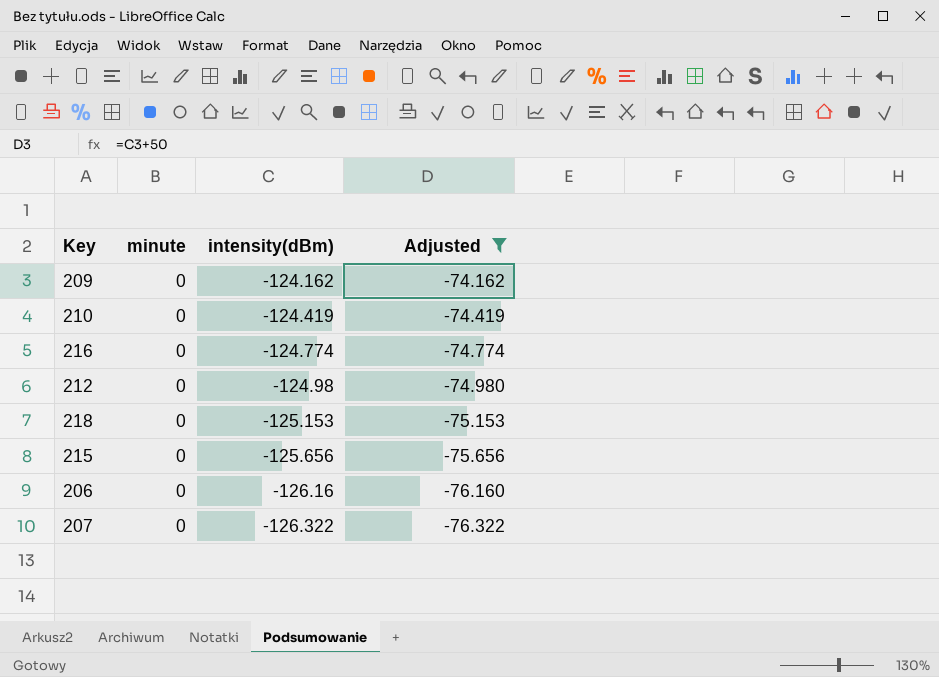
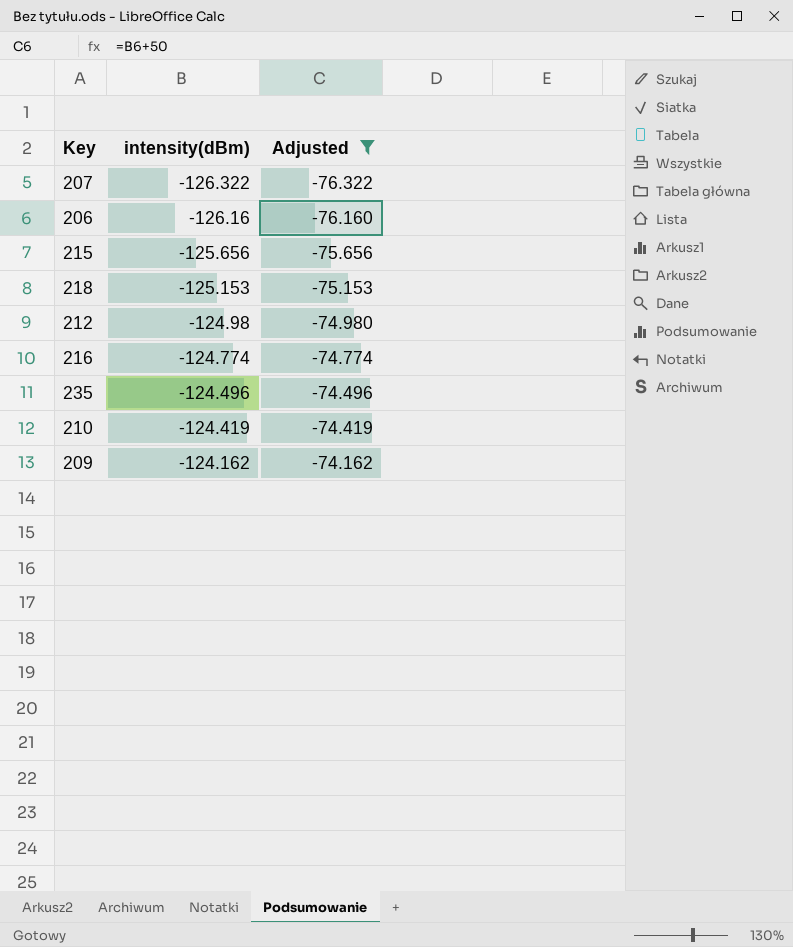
row order: intensity(dBm) descending -> intensity(dBm) ascending
column minute | position: 2 -> none
row 235: none -> -124.496 | -74.496

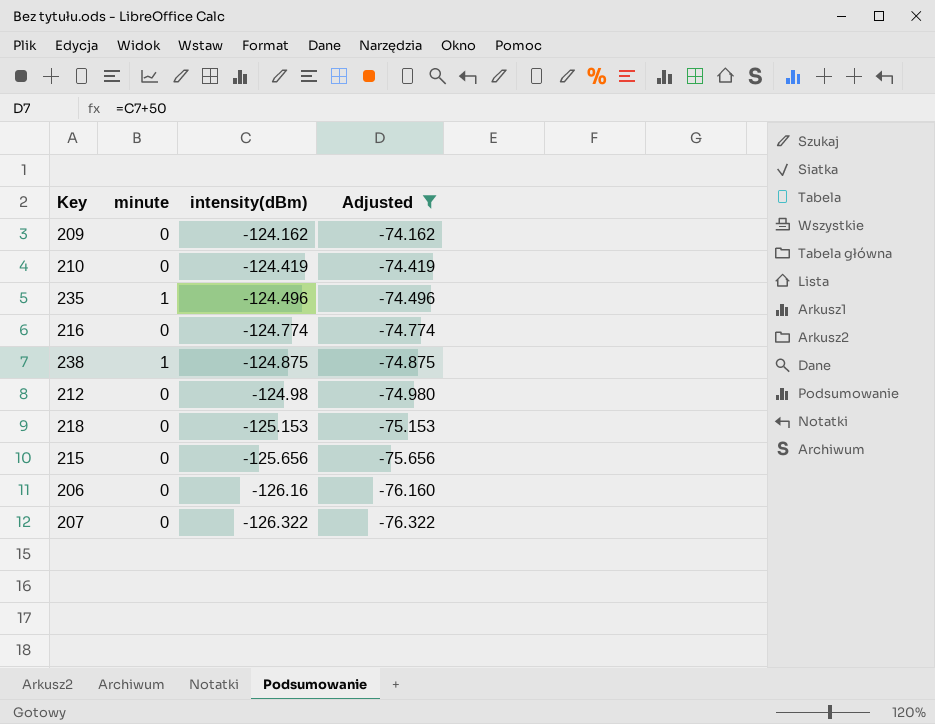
row order: intensity(dBm) ascending -> intensity(dBm) descending
column minute | position: none -> 2
row 238: none -> 1 | -124.875 | -74.875

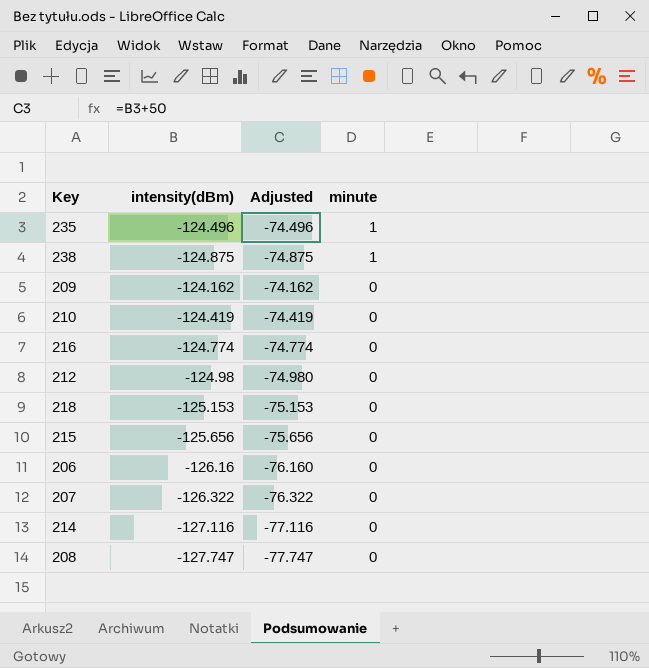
filter: Adjusted >= -76.322 -> none
row order: intensity(dBm) descending -> minute descending
column minute | position: 2 -> 4

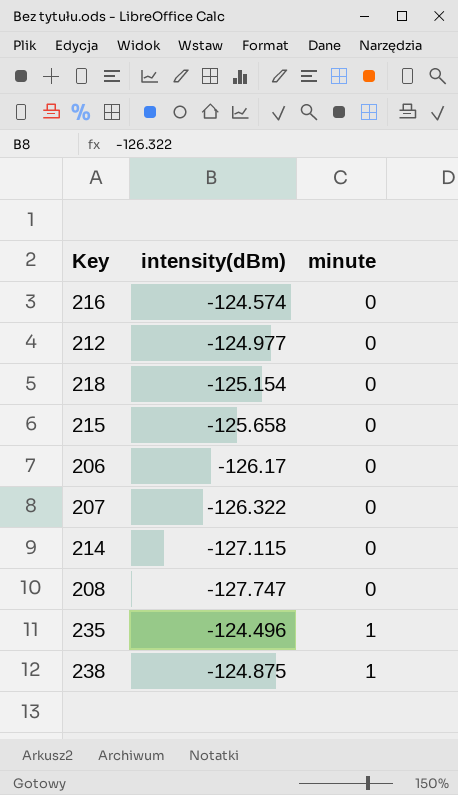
row order: minute descending -> minute ascending
column Adjusted | formula: [intensity(dBm)] + 50 -> none
row 209: -124.162 | -74.162 | 0 -> none
row 210: -124.419 | -74.419 | 0 -> none
216 | intensity(dBm): -124.774 -> -124.574
212 | intensity(dBm): -124.98 -> -124.977
218 | intensity(dBm): -125.153 -> -125.154
215 | intensity(dBm): -125.656 -> -125.658
206 | intensity(dBm): -126.16 -> -126.17
214 | intensity(dBm): -127.116 -> -127.115

